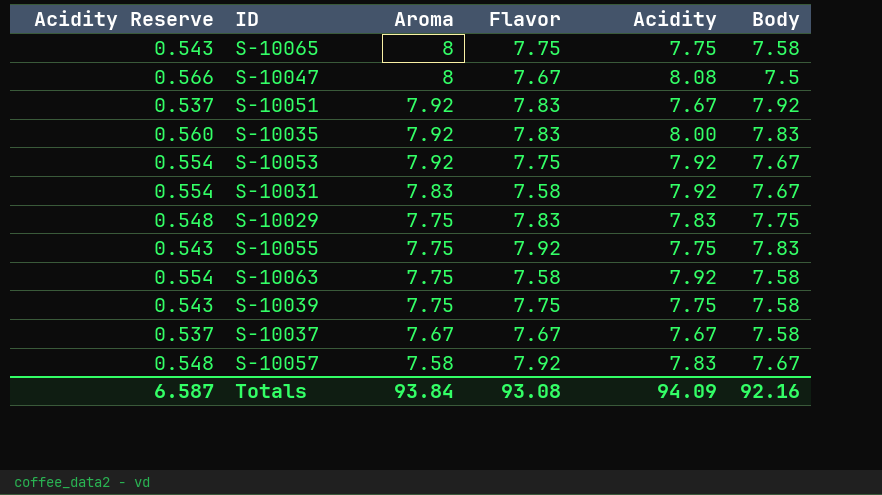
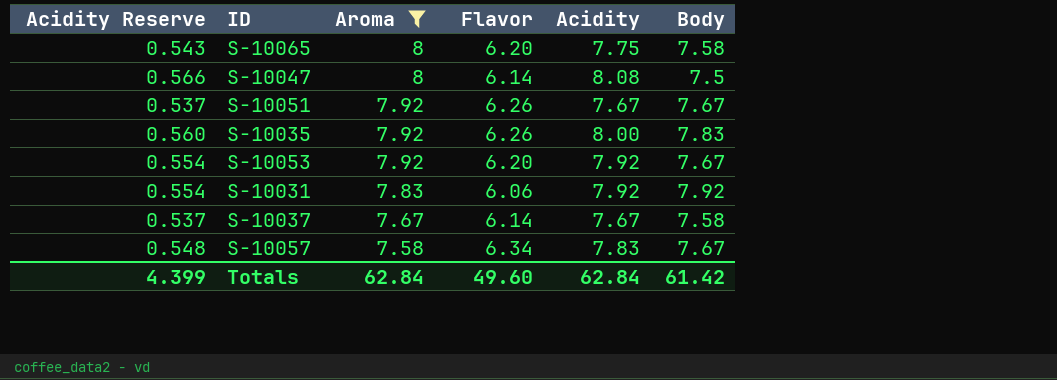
filter: none -> Aroma != 7.75
S-10065 | Flavor: 7.75 -> 6.20
S-10047 | Flavor: 7.67 -> 6.14
S-10051 | Flavor: 7.83 -> 6.26
S-10051 | Body: 7.92 -> 7.67
S-10035 | Flavor: 7.83 -> 6.26
S-10053 | Flavor: 7.75 -> 6.20
S-10031 | Flavor: 7.58 -> 6.06
S-10031 | Body: 7.67 -> 7.92
S-10037 | Flavor: 7.67 -> 6.14
S-10057 | Flavor: 7.92 -> 6.34
Totals | Acidity Reserve: 6.587 -> 4.399
Totals | Aroma: 93.84 -> 62.84
Totals | Flavor: 93.08 -> 49.60
Totals | Acidity: 94.09 -> 62.84
Totals | Body: 92.16 -> 61.42

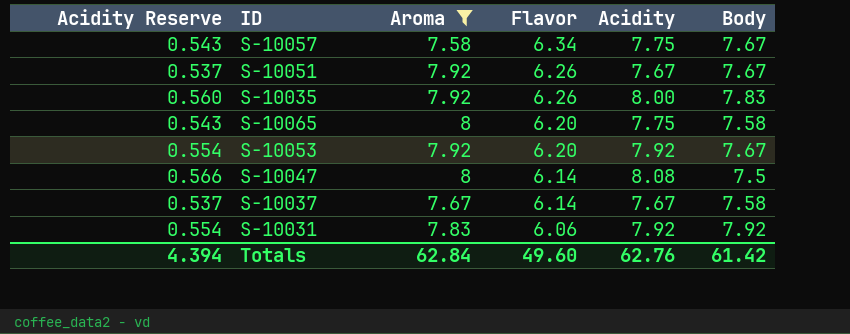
row order: Aroma descending -> Flavor descending
S-10057 | Acidity Reserve: 0.548 -> 0.543
S-10057 | Acidity: 7.83 -> 7.75
Totals | Acidity Reserve: 4.399 -> 4.394
Totals | Acidity: 62.84 -> 62.76

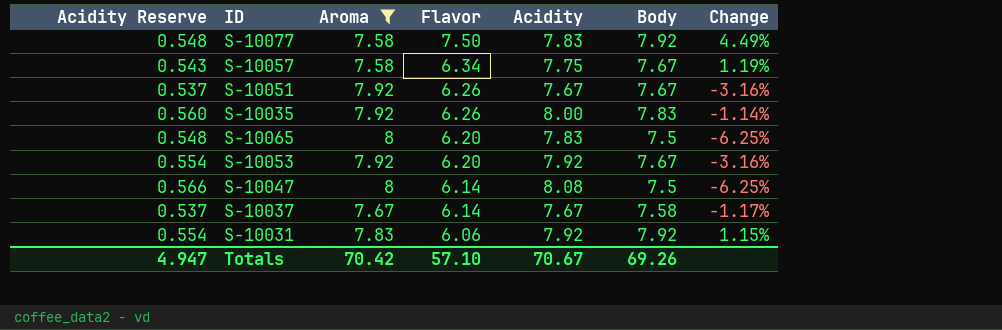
column Change | formula: none -> ([Body] - [Aroma]) / [Aroma]
row S-10077: none -> 0.548 | 7.58 | 7.50 | 7.83 | 7.92 | 4.49%
S-10065 | Acidity Reserve: 0.543 -> 0.548
S-10065 | Acidity: 7.75 -> 7.83
S-10065 | Body: 7.58 -> 7.5
Totals | Acidity Reserve: 4.394 -> 4.947
Totals | Aroma: 62.84 -> 70.42
Totals | Flavor: 49.60 -> 57.10
Totals | Acidity: 62.76 -> 70.67
Totals | Body: 61.42 -> 69.26

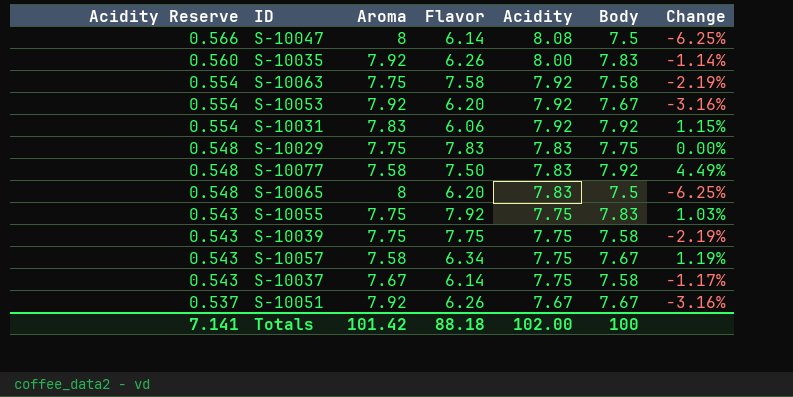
filter: Aroma != 7.75 -> none
row order: Flavor descending -> Acidity Reserve descending
S-10037 | Acidity Reserve: 0.537 -> 0.543
S-10037 | Acidity: 7.67 -> 7.75
Totals | Acidity Reserve: 4.947 -> 7.141
Totals | Aroma: 70.42 -> 101.42
Totals | Flavor: 57.10 -> 88.18
Totals | Acidity: 70.67 -> 102.00
Totals | Body: 69.26 -> 100

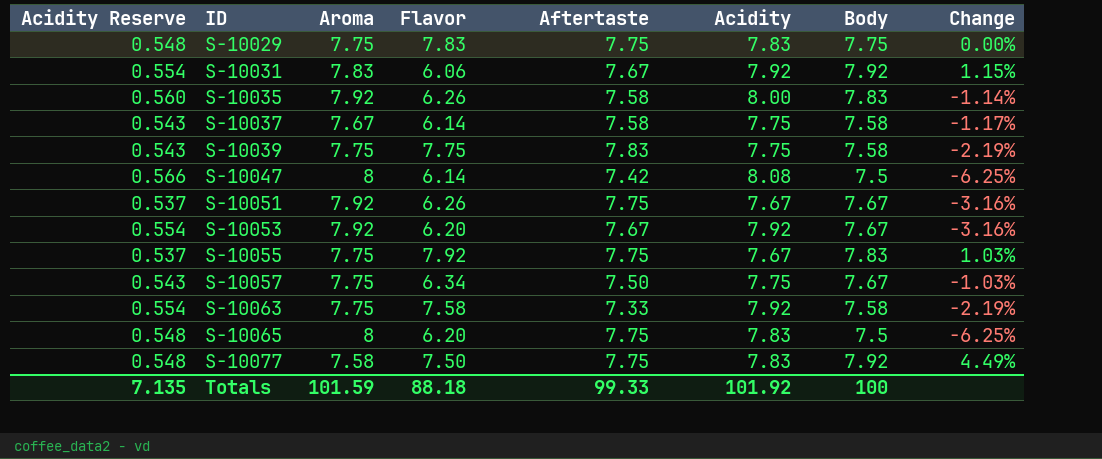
row order: Acidity Reserve descending -> ID ascending
column Aftertaste | position: none -> 5
S-10055 | Acidity Reserve: 0.543 -> 0.537
S-10055 | Acidity: 7.75 -> 7.67
S-10057 | Aroma: 7.58 -> 7.75
S-10057 | Change: 1.19% -> -1.03%
Totals | Acidity Reserve: 7.141 -> 7.135
Totals | Aroma: 101.42 -> 101.59
Totals | Acidity: 102.00 -> 101.92

